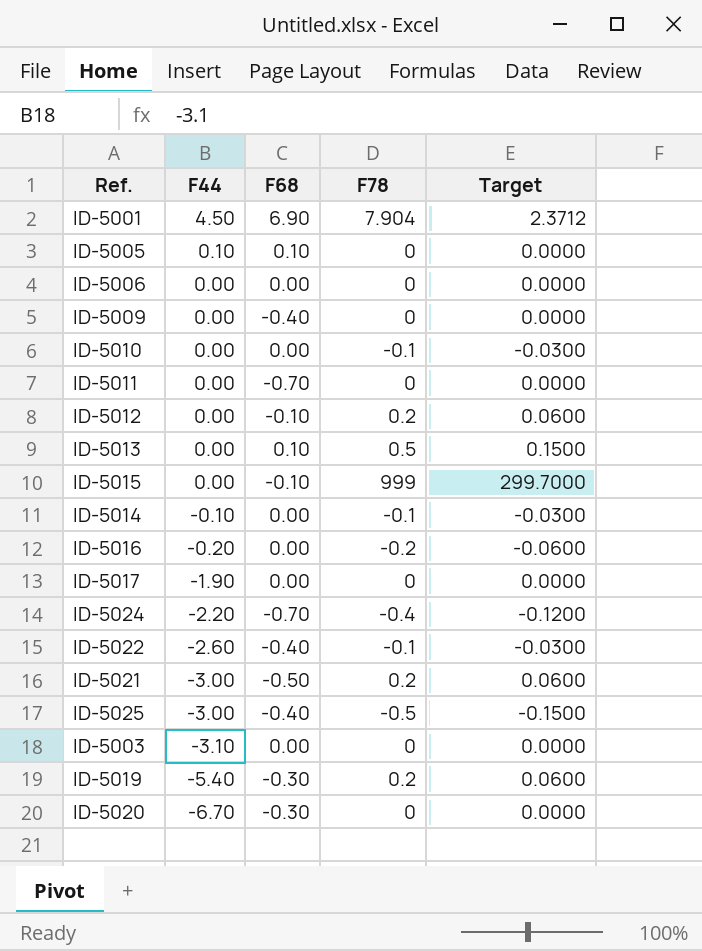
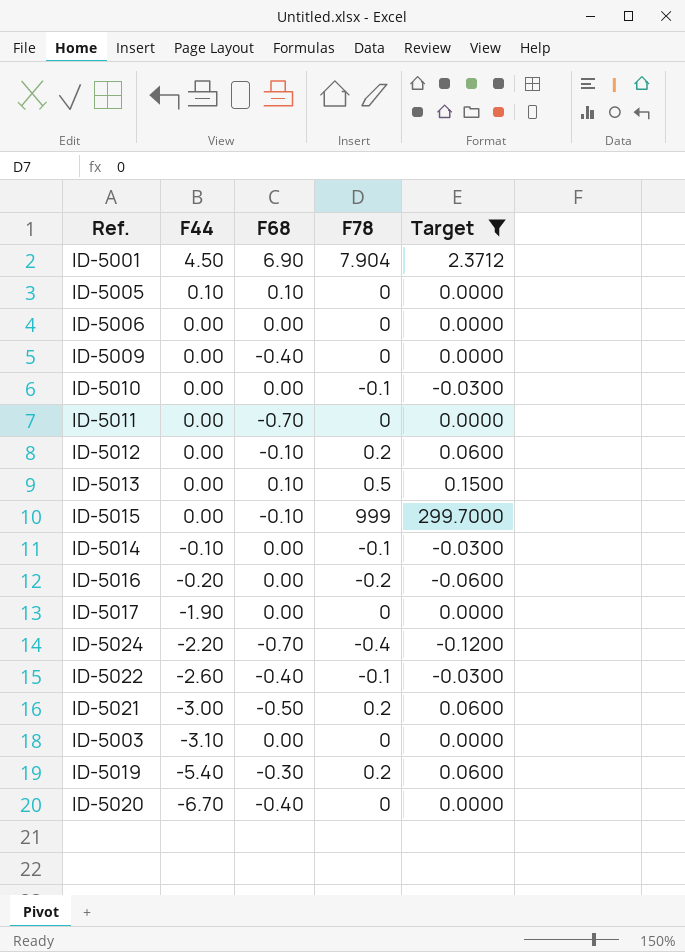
filter: none -> Target != -0.1500
ID-5020 | F68: -0.30 -> -0.40

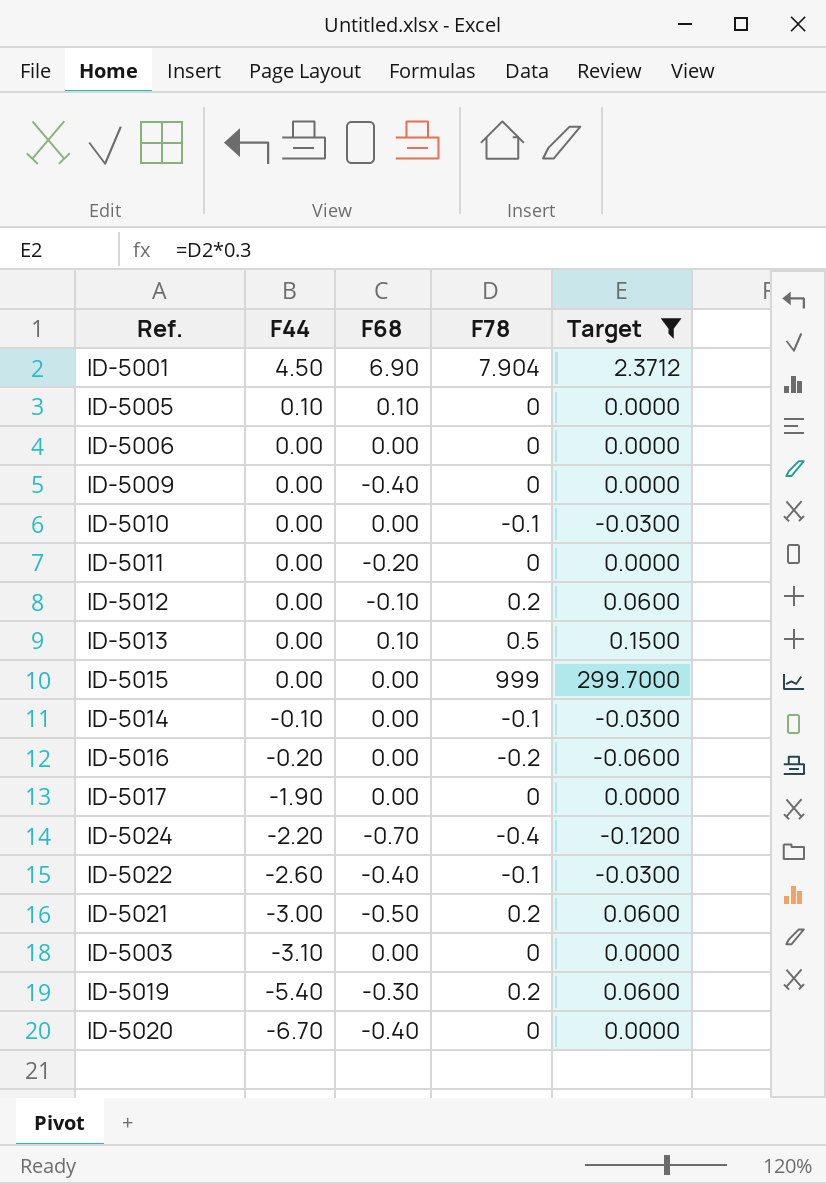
ID-5011 | F68: -0.70 -> -0.20
ID-5015 | F68: -0.10 -> 0.00

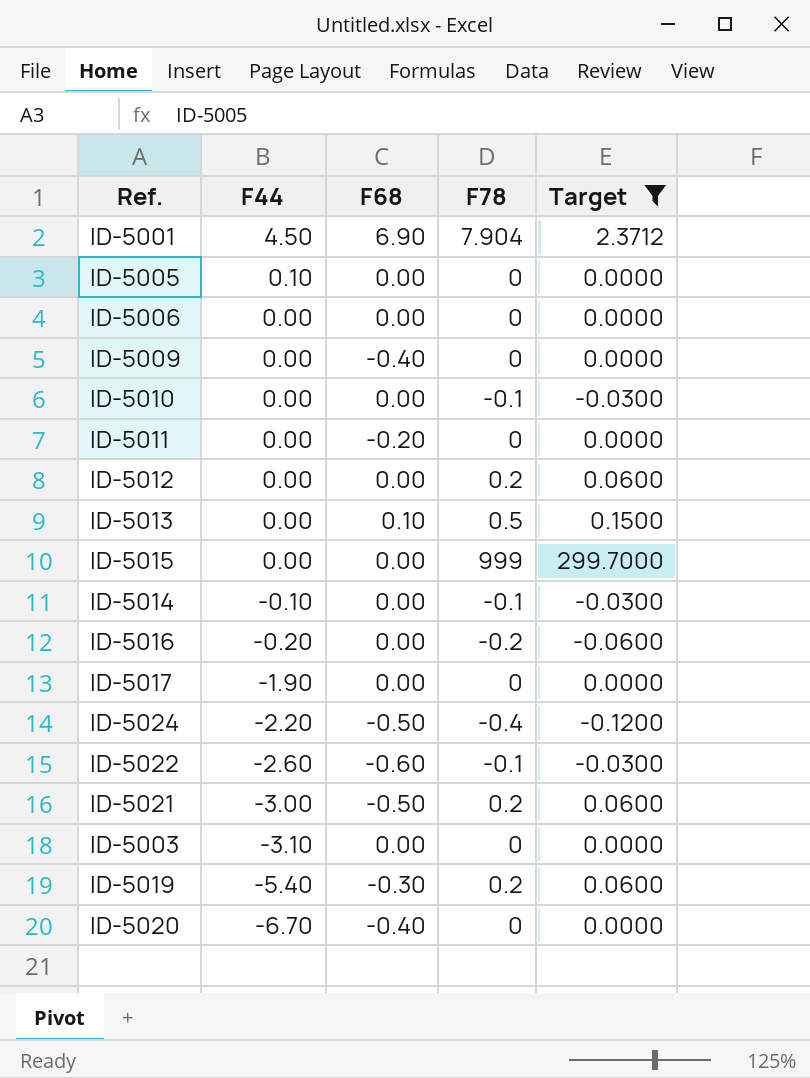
ID-5005 | F68: 0.10 -> 0.00
ID-5012 | F68: -0.10 -> 0.00
ID-5024 | F68: -0.70 -> -0.50
ID-5022 | F68: -0.40 -> -0.60

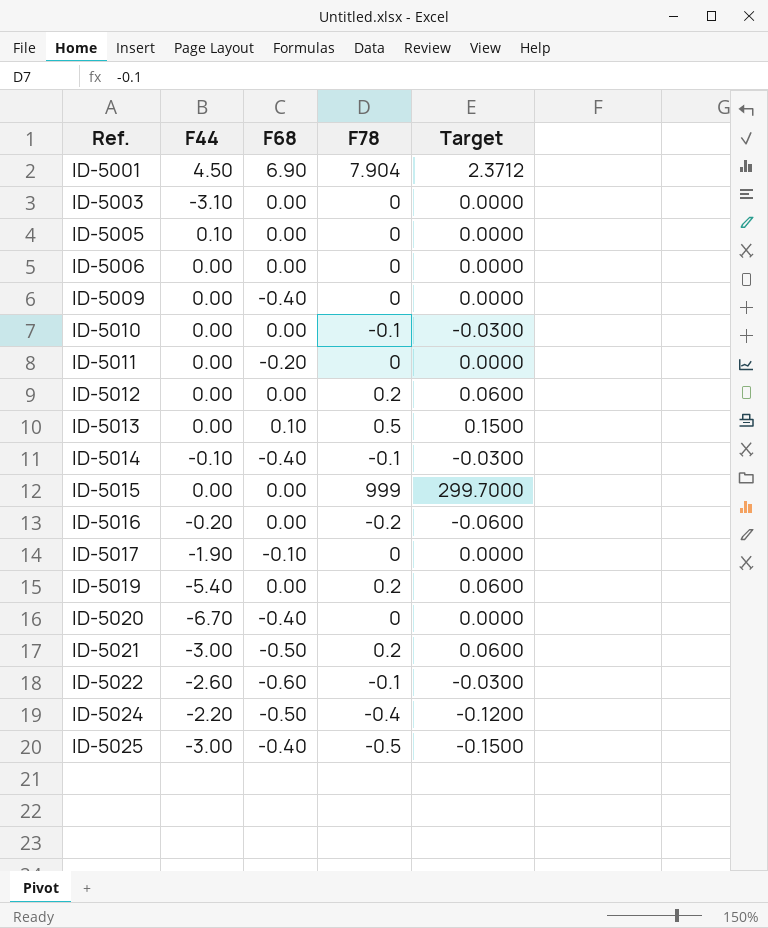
filter: Target != -0.1500 -> none
row order: F44 descending -> Ref. ascending
ID-5014 | F68: 0.00 -> -0.40
ID-5017 | F68: 0.00 -> -0.10
ID-5019 | F68: -0.30 -> 0.00

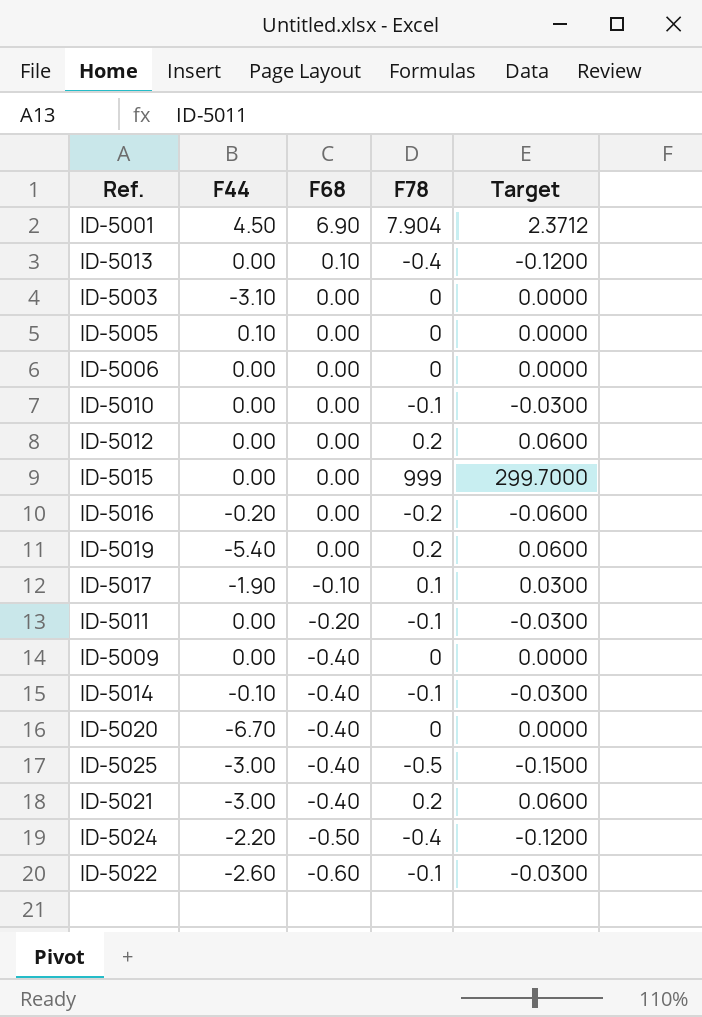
row order: Ref. ascending -> F68 descending
ID-5013 | F78: 0.5 -> -0.4
ID-5013 | Target: 0.1500 -> -0.1200
ID-5017 | F78: 0 -> 0.1
ID-5017 | Target: 0.0000 -> 0.0300
ID-5011 | F78: 0 -> -0.1
ID-5011 | Target: 0.0000 -> -0.0300
ID-5021 | F68: -0.50 -> -0.40

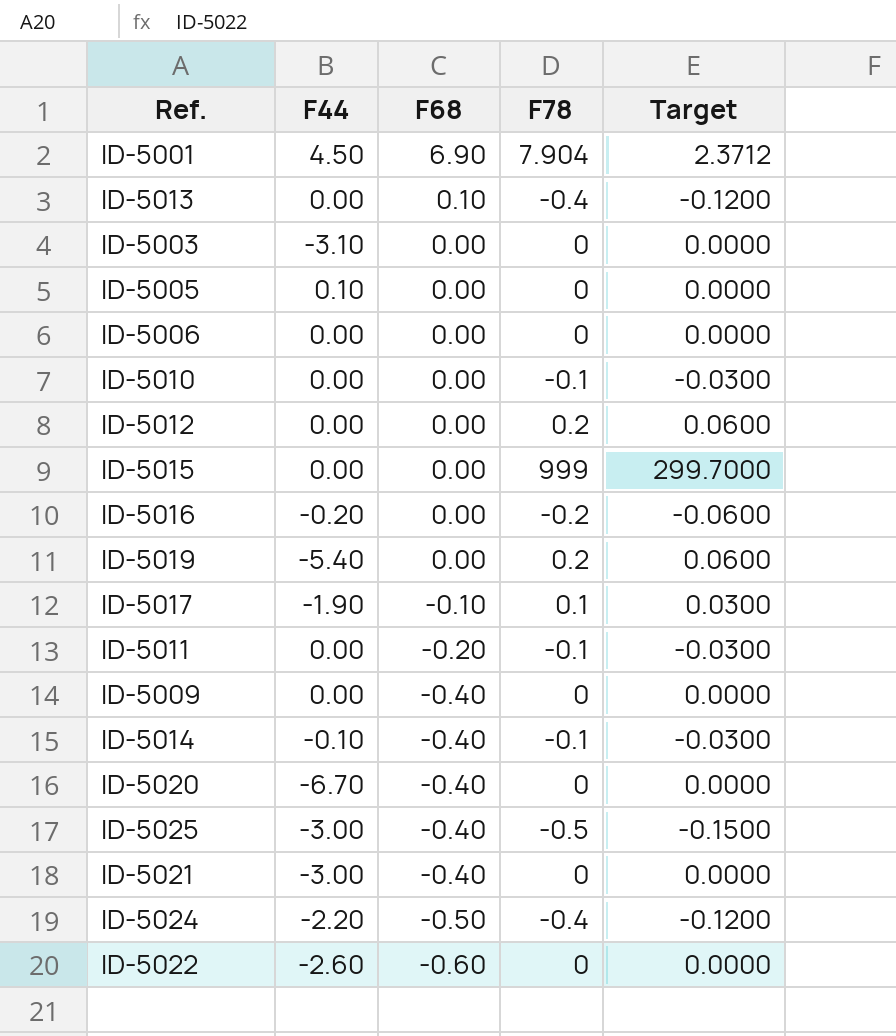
ID-5021 | F78: 0.2 -> 0
ID-5021 | Target: 0.0600 -> 0.0000
ID-5022 | F78: -0.1 -> 0
ID-5022 | Target: -0.0300 -> 0.0000

